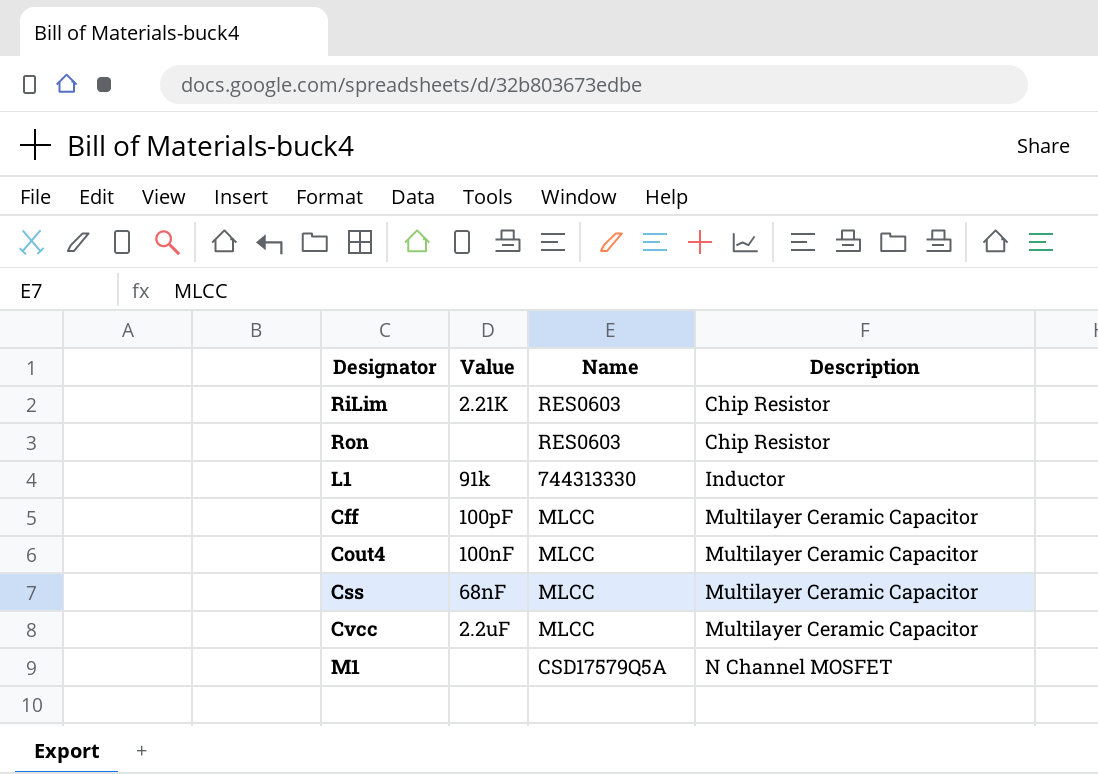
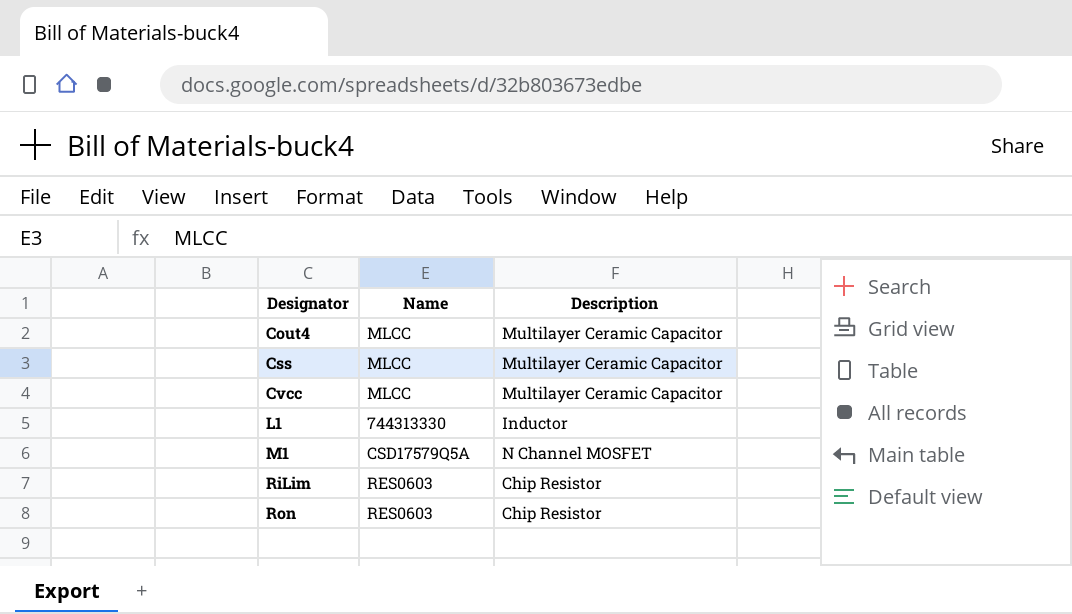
row order: Description ascending -> Designator ascending
column Value | position: 2 -> none
row Cff: 100pF | MLCC | Multilayer Ceramic Capacitor -> none

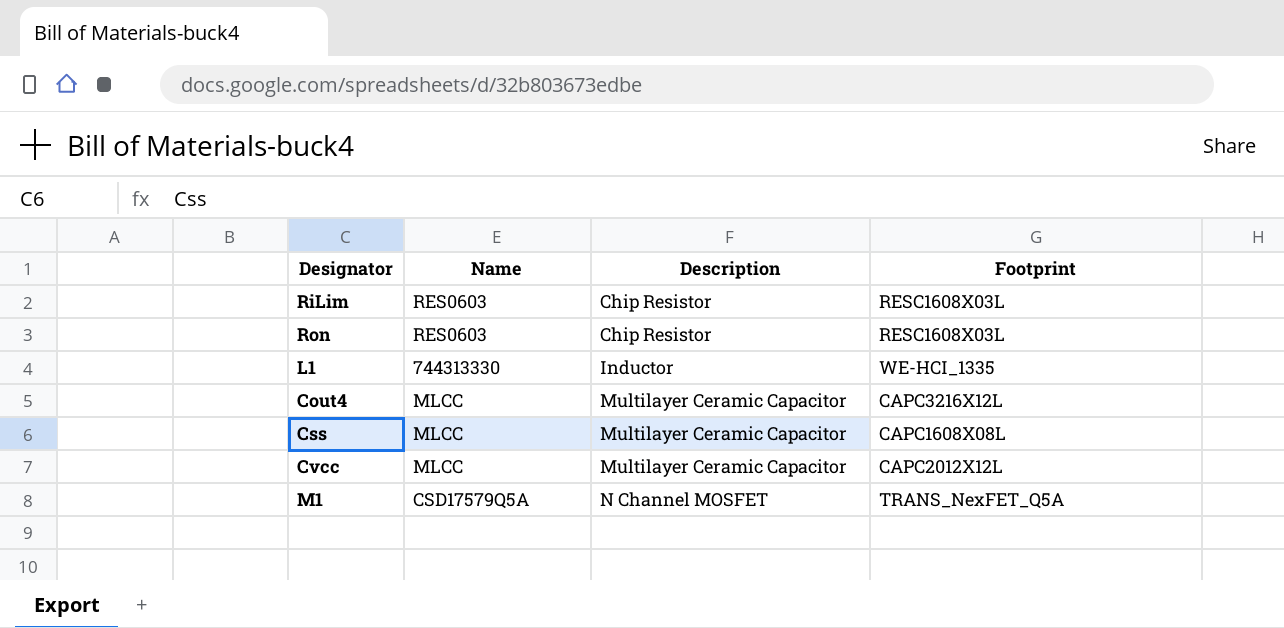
row order: Designator ascending -> Description ascending
column Footprint | position: none -> 4

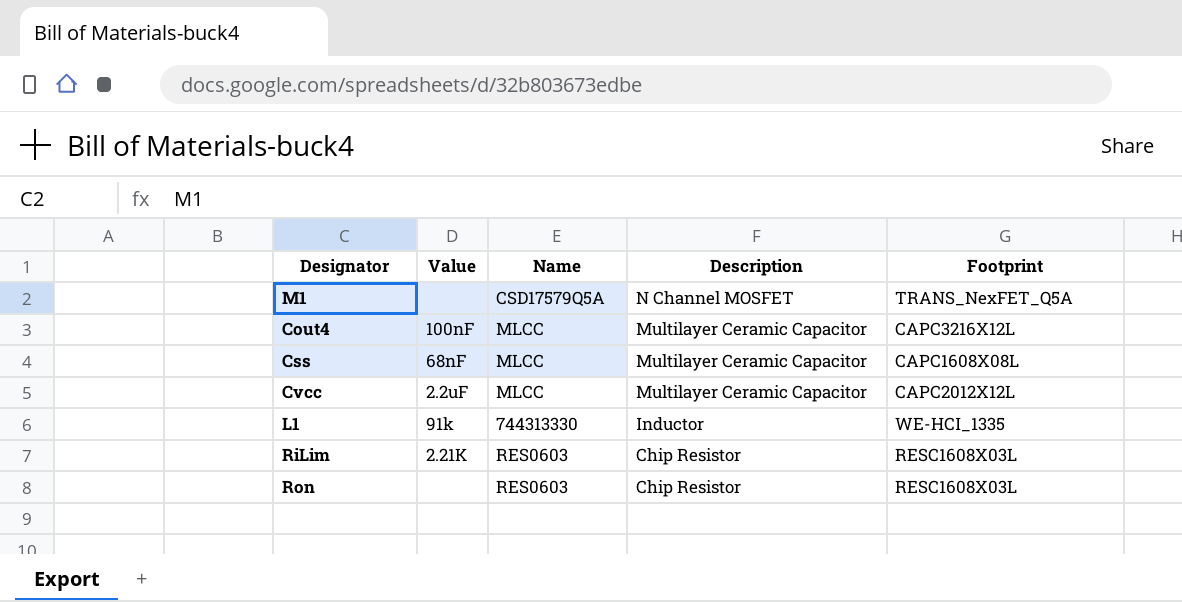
row order: Description ascending -> Description descending
column Value | position: none -> 2

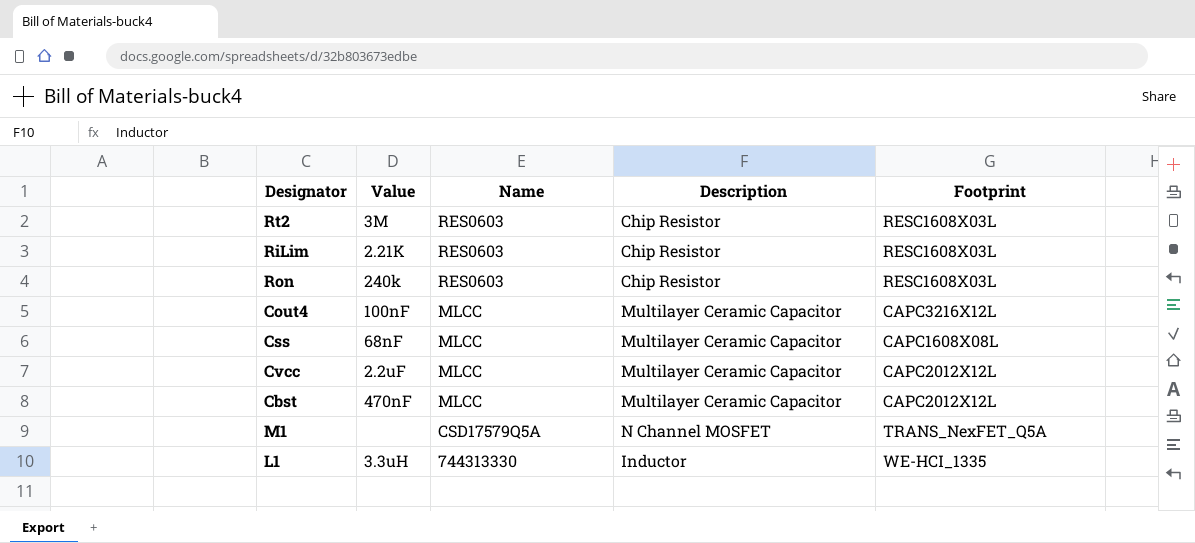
row order: Description descending -> Name descending
row Rt2: none -> 3M | RES0603 | Chip Resistor | RESC1608X03L
Ron | Value: none -> 240k
row Cbst: none -> 470nF | MLCC | Multilayer Ceramic Capacitor | CAPC2012X12L
L1 | Value: 91k -> 3.3uH

